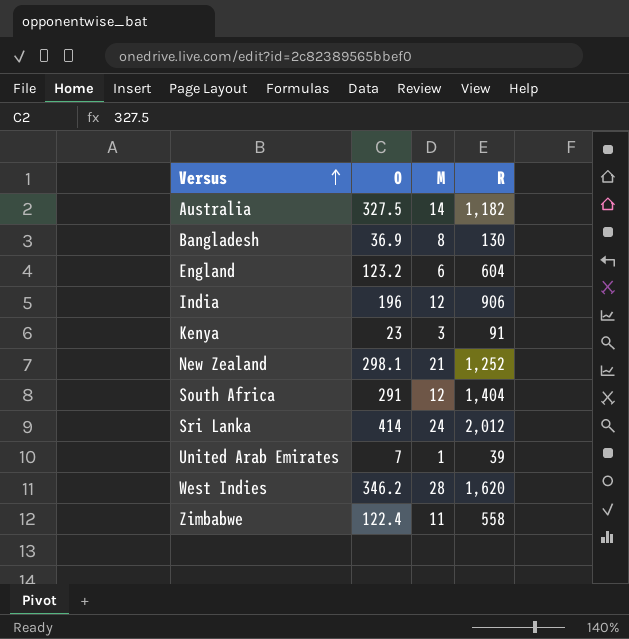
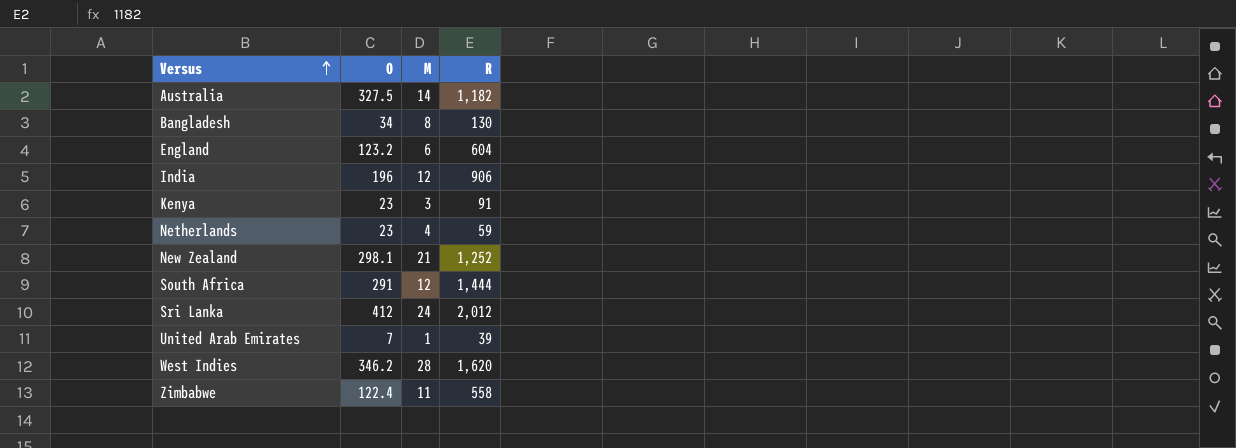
Bangladesh | O: 36.9 -> 34
row Netherlands: none -> 23 | 4 | 59
South Africa | R: 1,404 -> 1,444
Sri Lanka | O: 414 -> 412

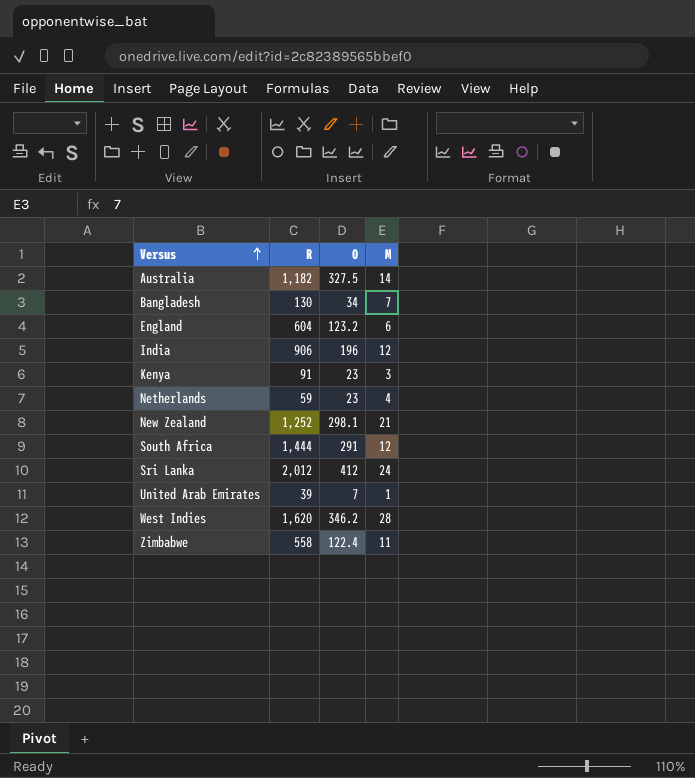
column R | position: 4 -> 2
Bangladesh | M: 8 -> 7

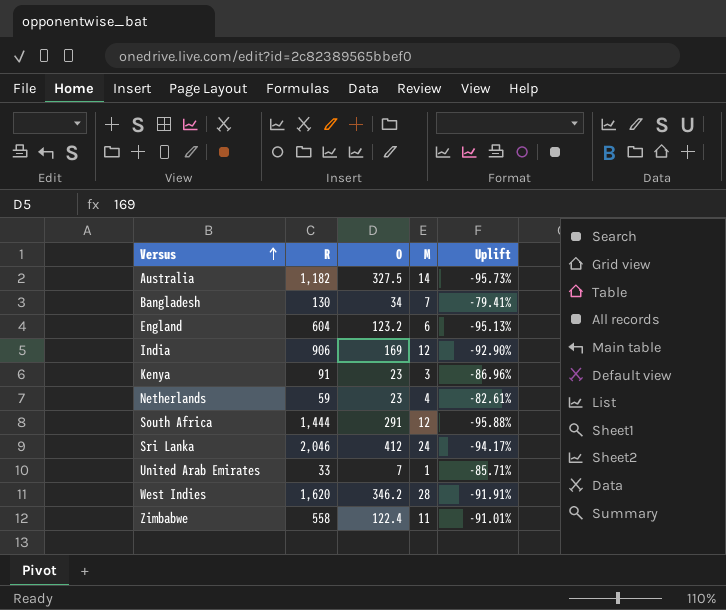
column Uplift | formula: none -> ([M] - [O]) / [O]
row New Zealand: 1,252 | 298.1 | 21 -> none
India | O: 196 -> 169
Sri Lanka | R: 2,012 -> 2,046
United Arab Emirates | R: 39 -> 33

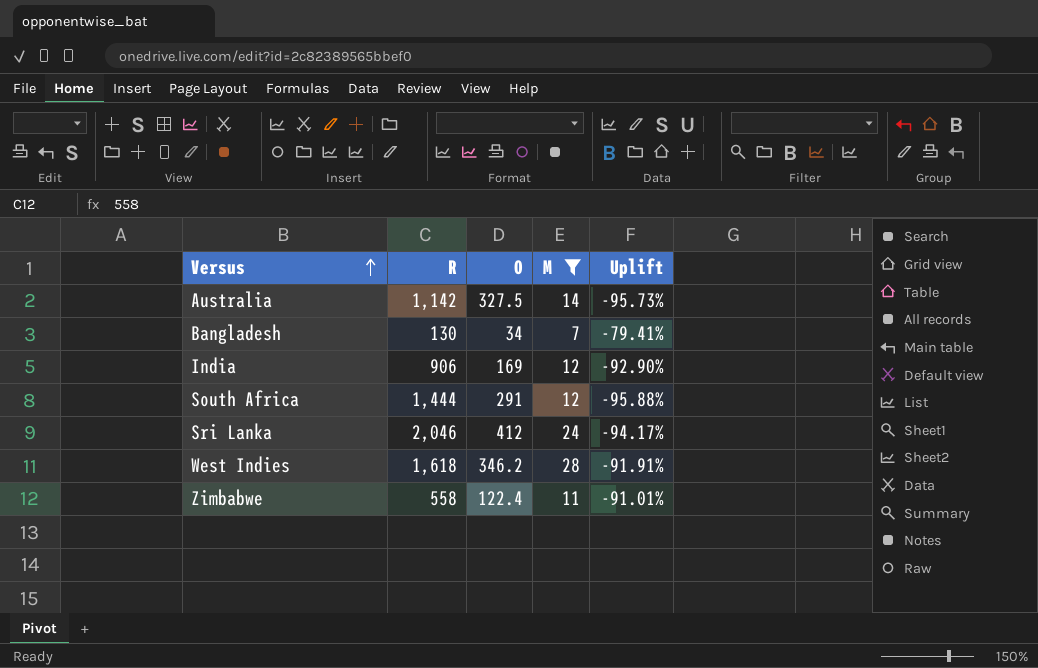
filter: none -> M >= 7
Australia | R: 1,182 -> 1,142
West Indies | R: 1,620 -> 1,618

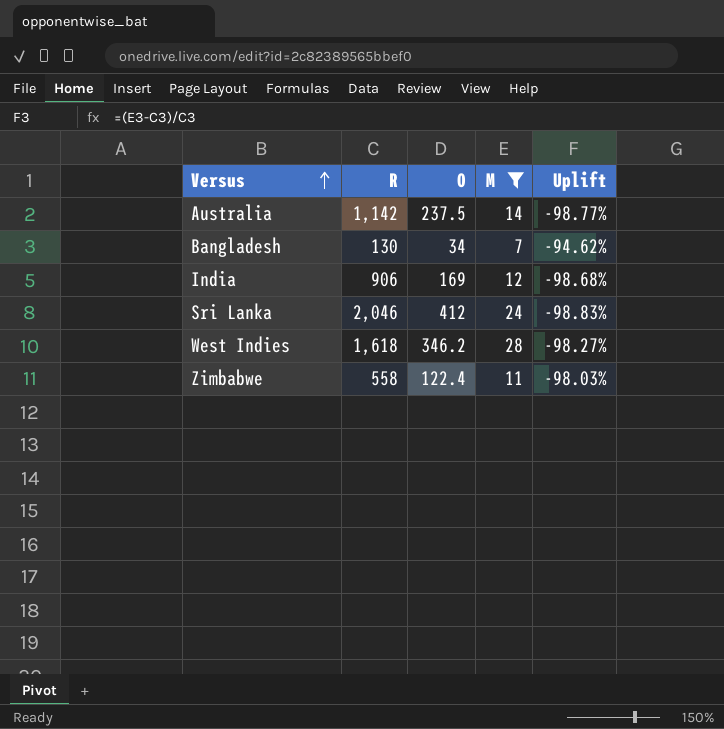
column Uplift | formula: ([M] - [O]) / [O] -> ([M] - [R]) / [R]
row South Africa: 1,444 | 291 | 12 | -95.88% -> none
Australia | O: 327.5 -> 237.5

